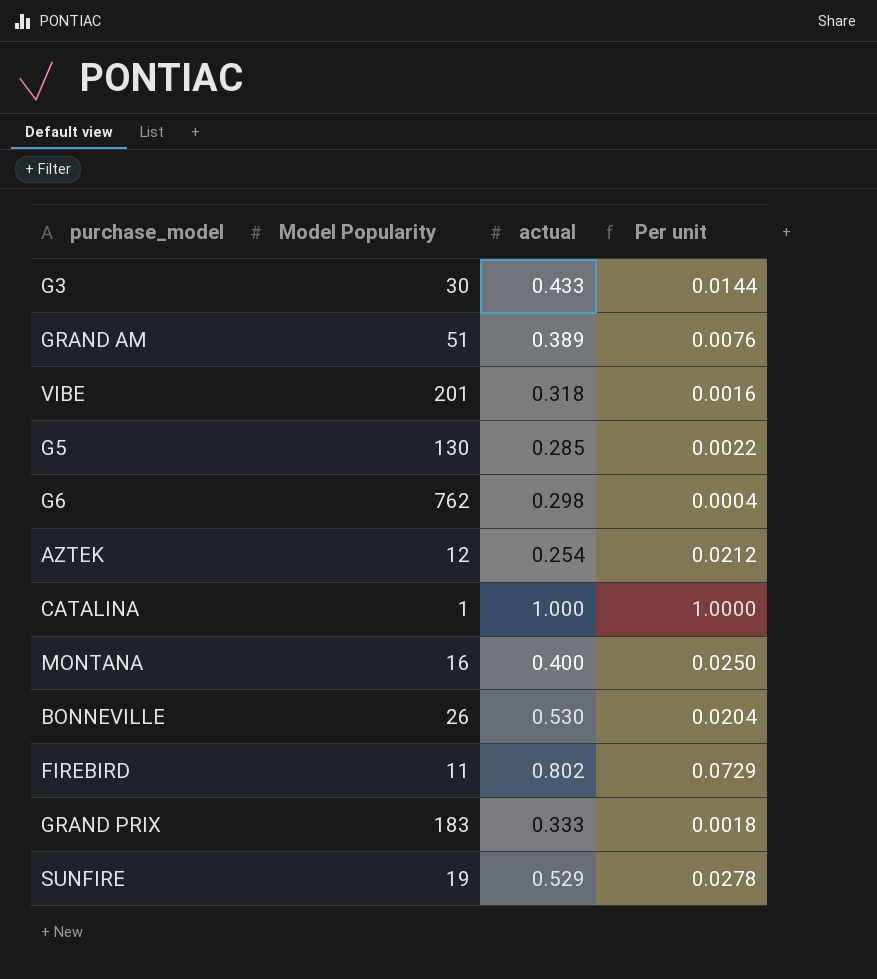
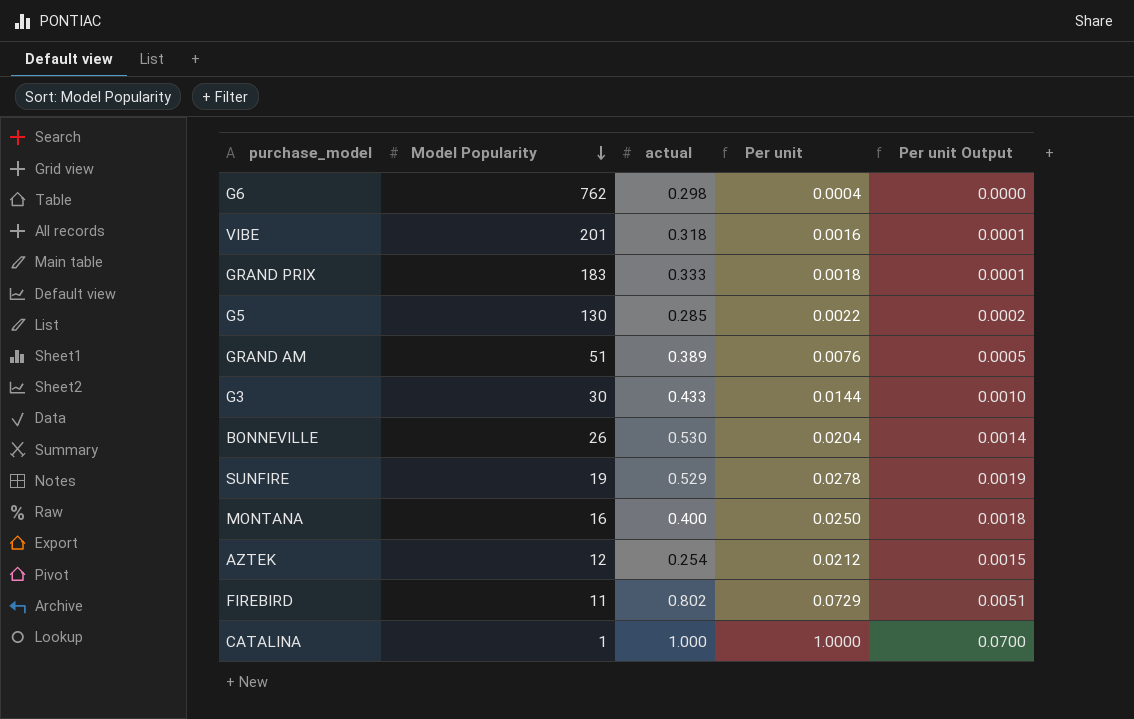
row order: none -> Model Popularity descending
column Per unit Output | formula: none -> [Per unit] * 0.07

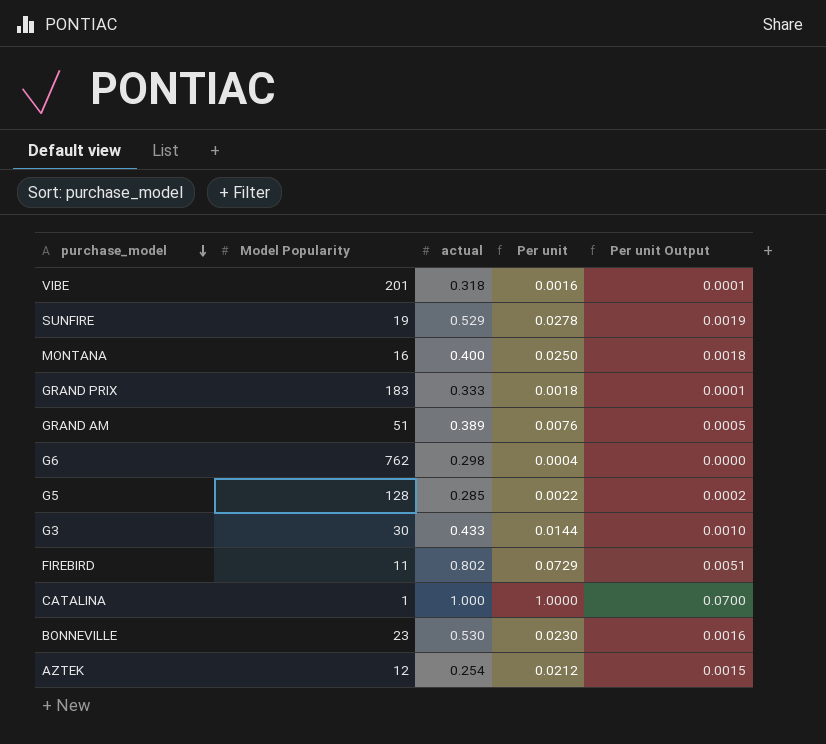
row order: Model Popularity descending -> purchase_model descending
G5 | Model Popularity: 130 -> 128
BONNEVILLE | Model Popularity: 26 -> 23
BONNEVILLE | Per unit: 0.0204 -> 0.0230
BONNEVILLE | Per unit Output: 0.0014 -> 0.0016

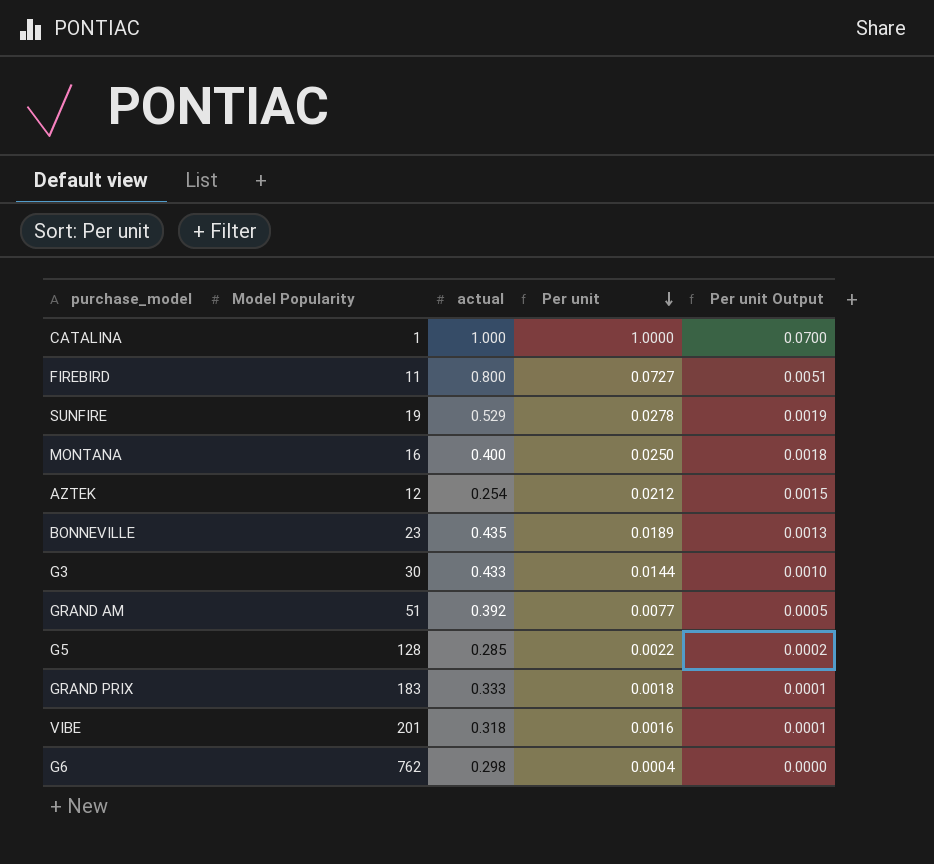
row order: purchase_model descending -> Per unit descending
FIREBIRD | actual: 0.802 -> 0.800
FIREBIRD | Per unit: 0.0729 -> 0.0727
BONNEVILLE | actual: 0.530 -> 0.435
BONNEVILLE | Per unit: 0.0230 -> 0.0189
BONNEVILLE | Per unit Output: 0.0016 -> 0.0013
GRAND AM | actual: 0.389 -> 0.392
GRAND AM | Per unit: 0.0076 -> 0.0077

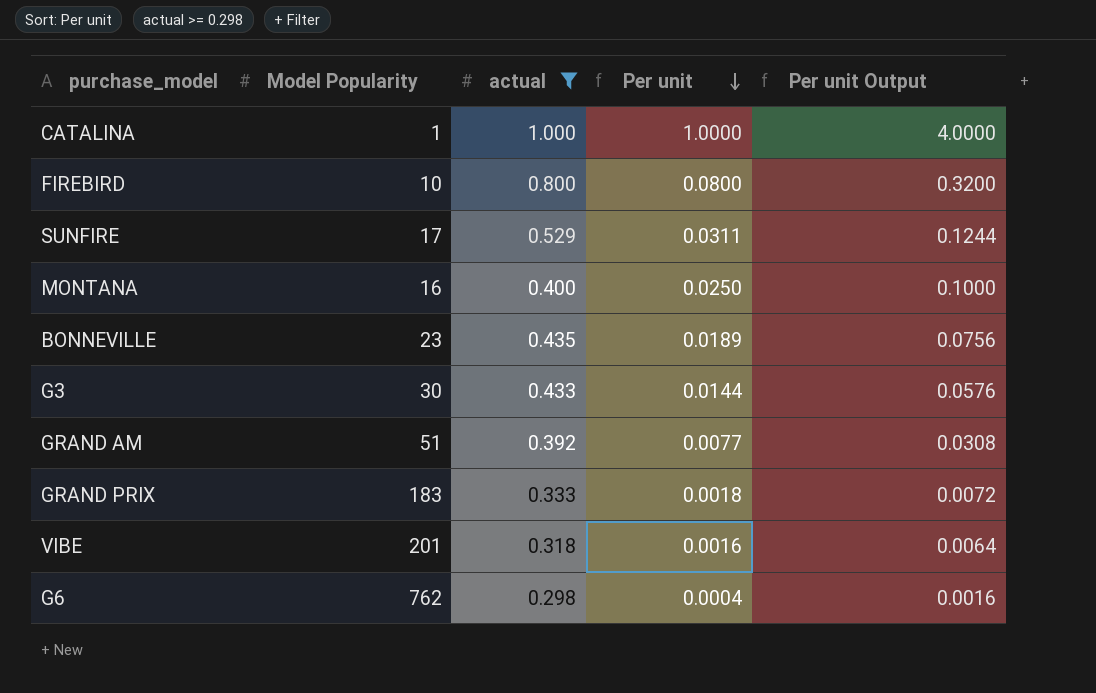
filter: none -> actual >= 0.298
column Per unit Output | formula: [Per unit] * 0.07 -> [Per unit] * 4
FIREBIRD | Model Popularity: 11 -> 10
FIREBIRD | Per unit: 0.0727 -> 0.0800
SUNFIRE | Model Popularity: 19 -> 17
SUNFIRE | Per unit: 0.0278 -> 0.0311

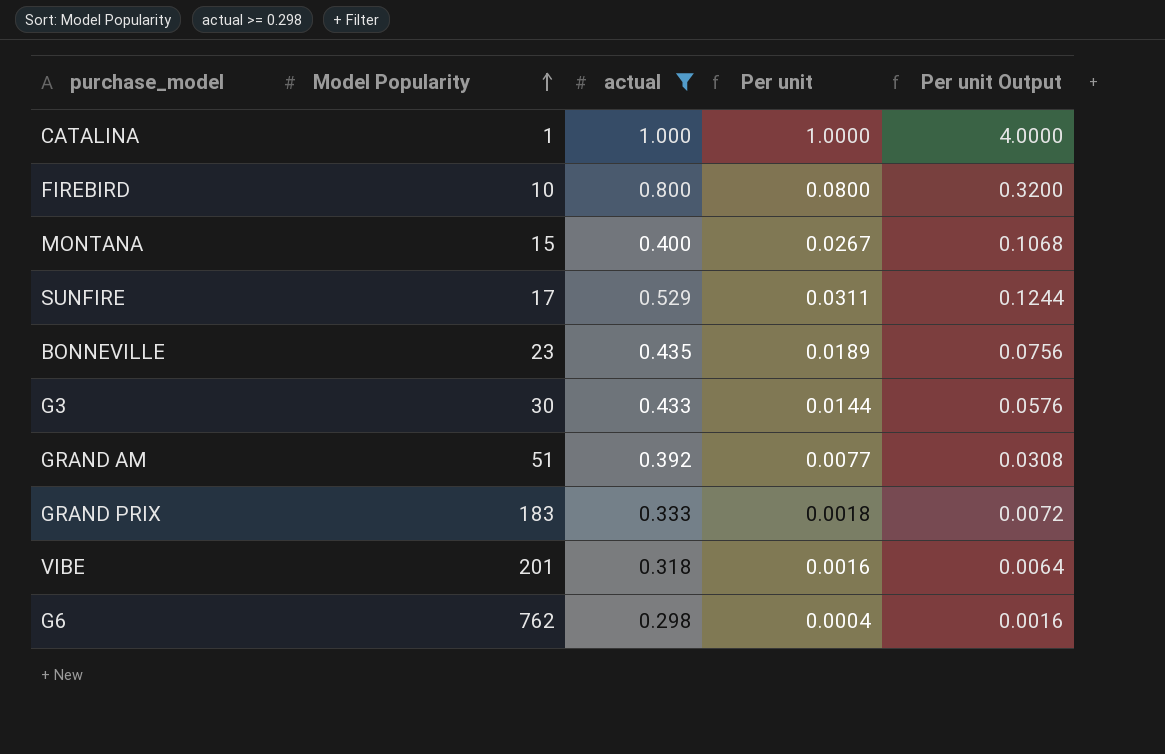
row order: Per unit descending -> Model Popularity ascending
MONTANA | Model Popularity: 16 -> 15
MONTANA | Per unit: 0.0250 -> 0.0267
MONTANA | Per unit Output: 0.1000 -> 0.1068

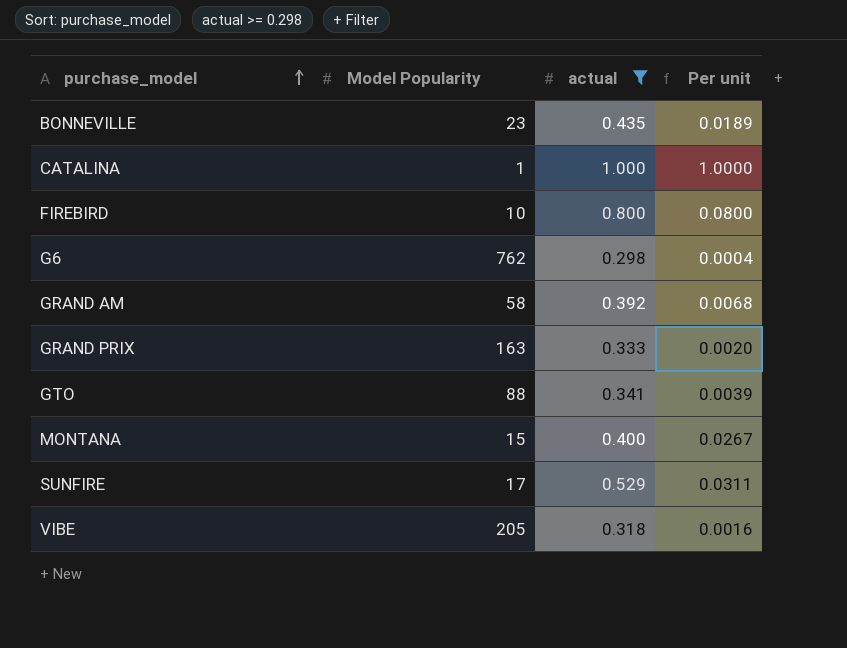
row order: Model Popularity ascending -> purchase_model ascending
column Per unit Output | formula: [Per unit] * 4 -> none
row G3: 30 | 0.433 | 0.0144 | 0.0576 -> none
GRAND AM | Model Popularity: 51 -> 58
GRAND AM | Per unit: 0.0077 -> 0.0068
GRAND PRIX | Model Popularity: 183 -> 163
GRAND PRIX | Per unit: 0.0018 -> 0.0020
row GTO: none -> 88 | 0.341 | 0.0039
VIBE | Model Popularity: 201 -> 205

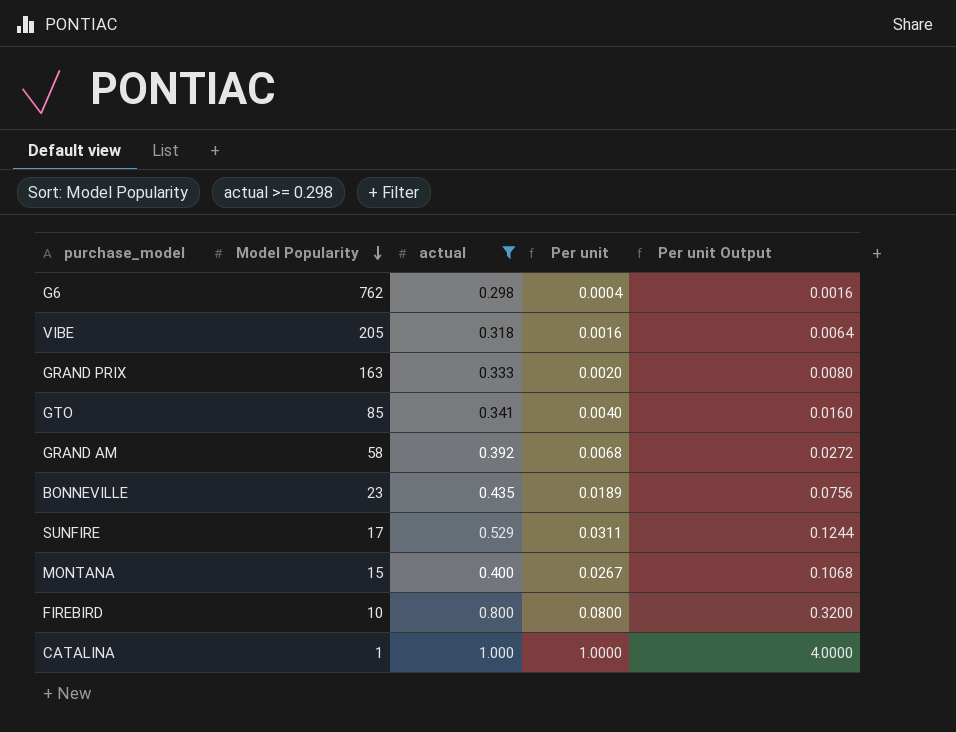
row order: purchase_model ascending -> Model Popularity descending
column Per unit Output | formula: none -> [Per unit] * 4
GTO | Model Popularity: 88 -> 85
GTO | Per unit: 0.0039 -> 0.0040

